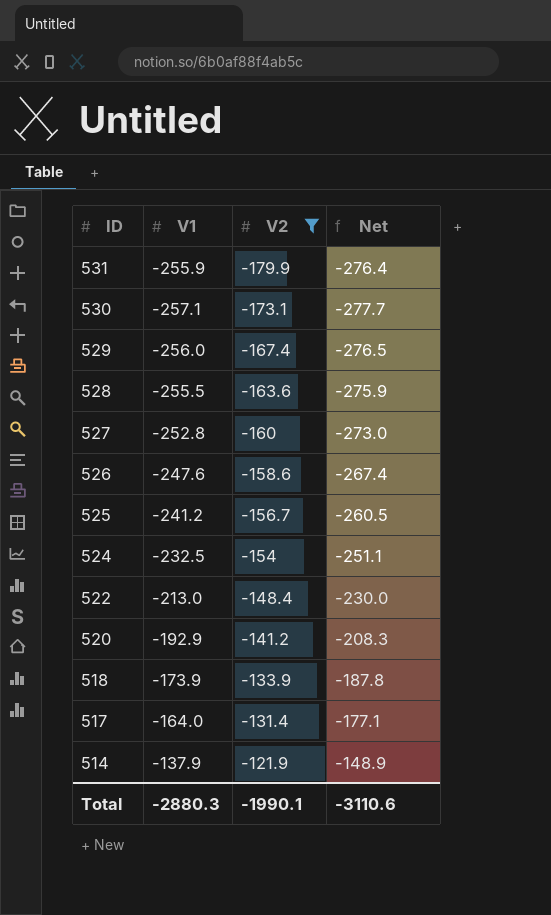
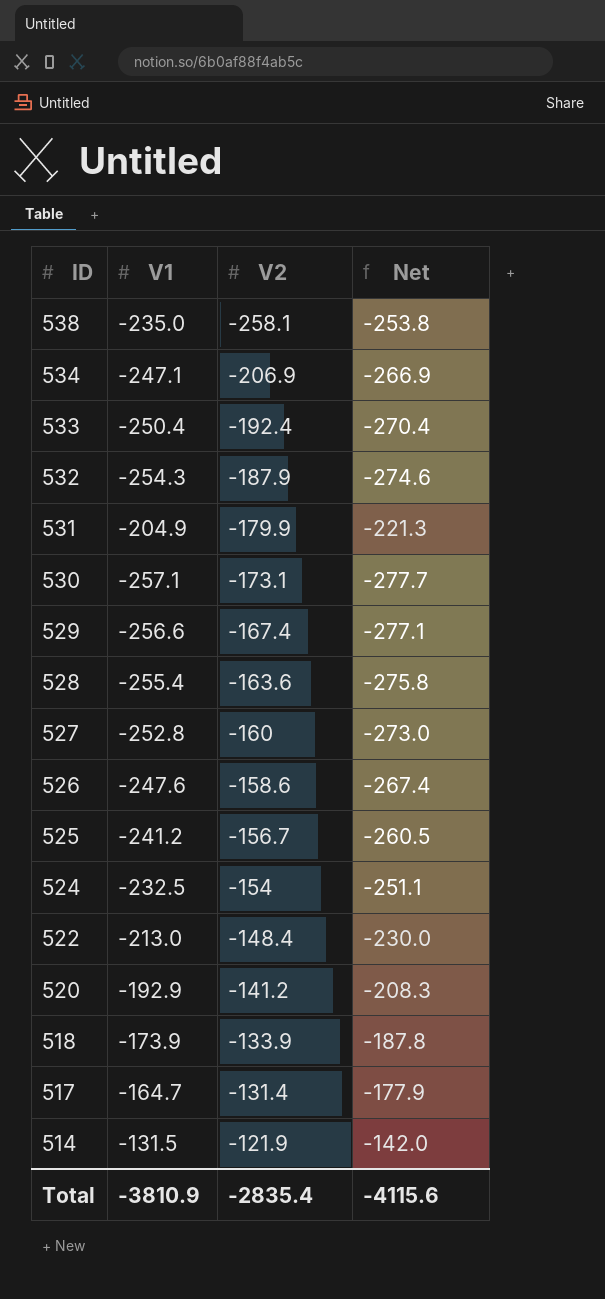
filter: V2 >= -179.9 -> none
531 | V1: -255.9 -> -204.9
531 | Net: -276.4 -> -221.3
529 | V1: -256.0 -> -256.6
529 | Net: -276.5 -> -277.1
528 | V1: -255.5 -> -255.4
528 | Net: -275.9 -> -275.8
517 | V1: -164.0 -> -164.7
517 | Net: -177.1 -> -177.9
514 | V1: -137.9 -> -131.5
514 | Net: -148.9 -> -142.0
Total | V1: -2880.3 -> -3810.9
Total | V2: -1990.1 -> -2835.4
Total | Net: -3110.6 -> -4115.6

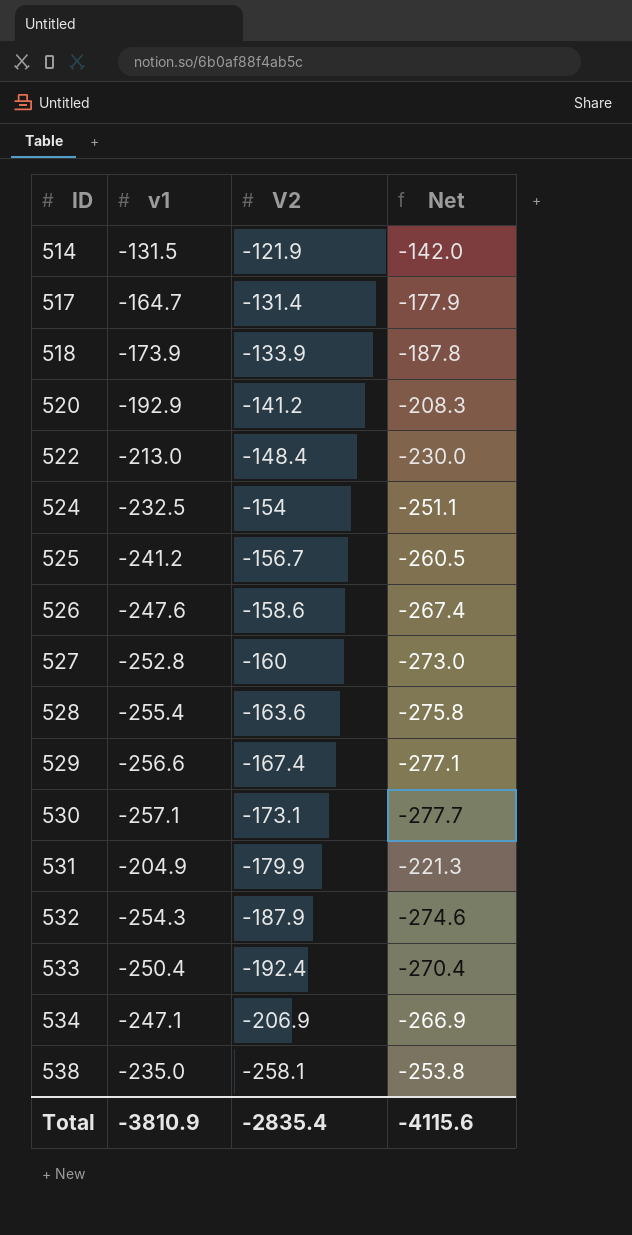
row order: ID descending -> ID ascending
column name: V1 -> v1

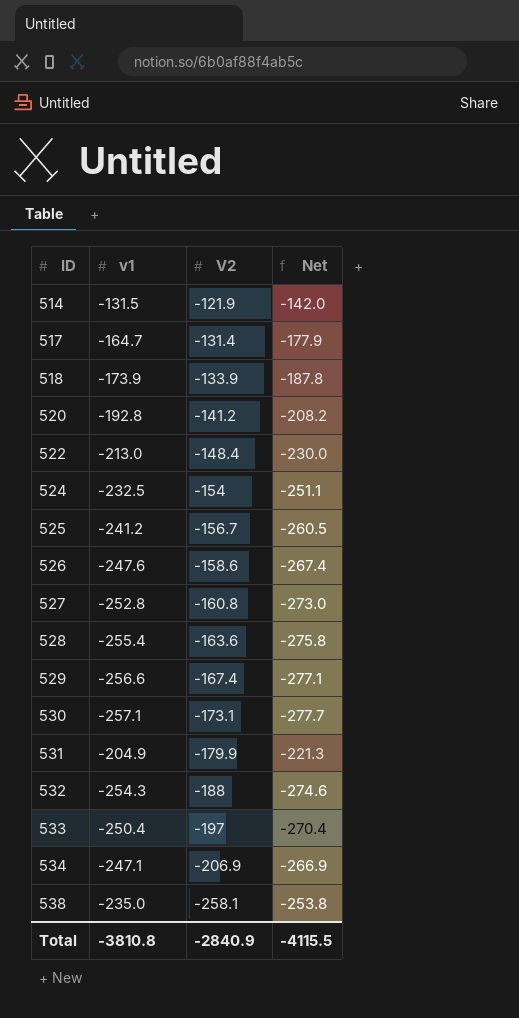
520 | v1: -192.9 -> -192.8
520 | Net: -208.3 -> -208.2
527 | V2: -160 -> -160.8
532 | V2: -187.9 -> -188
533 | V2: -192.4 -> -197
Total | v1: -3810.9 -> -3810.8
Total | V2: -2835.4 -> -2840.9
Total | Net: -4115.6 -> -4115.5

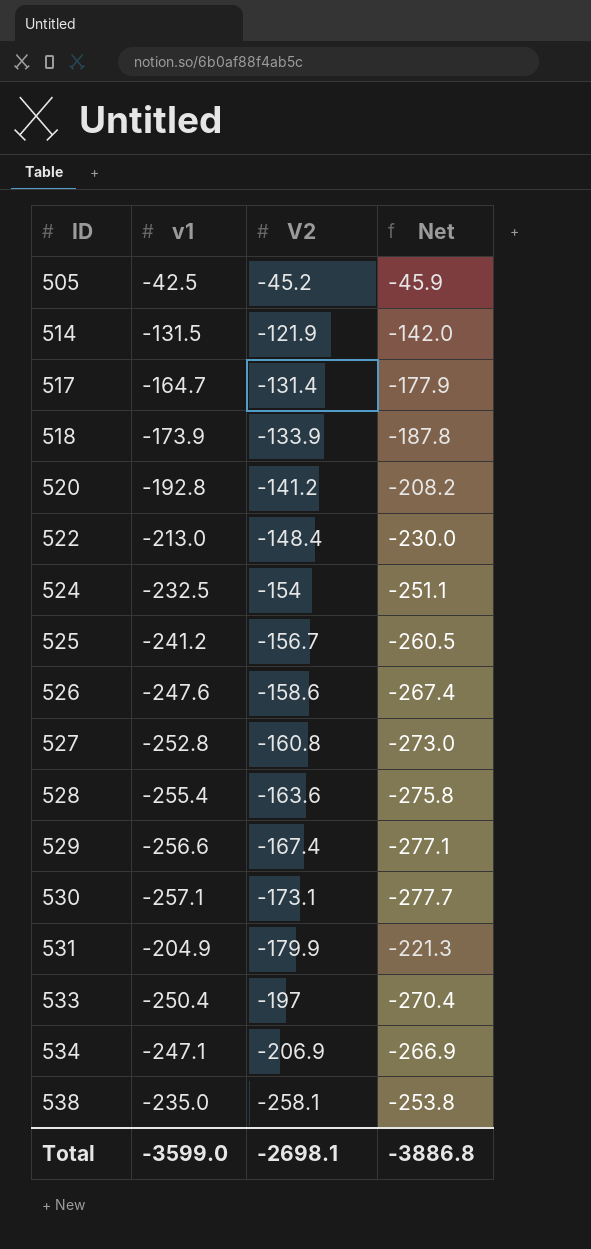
row 532: -254.3 | -188 | -274.6 -> none
row 505: none -> -42.5 | -45.2 | -45.9
Total | v1: -3810.8 -> -3599.0
Total | V2: -2840.9 -> -2698.1
Total | Net: -4115.5 -> -3886.8

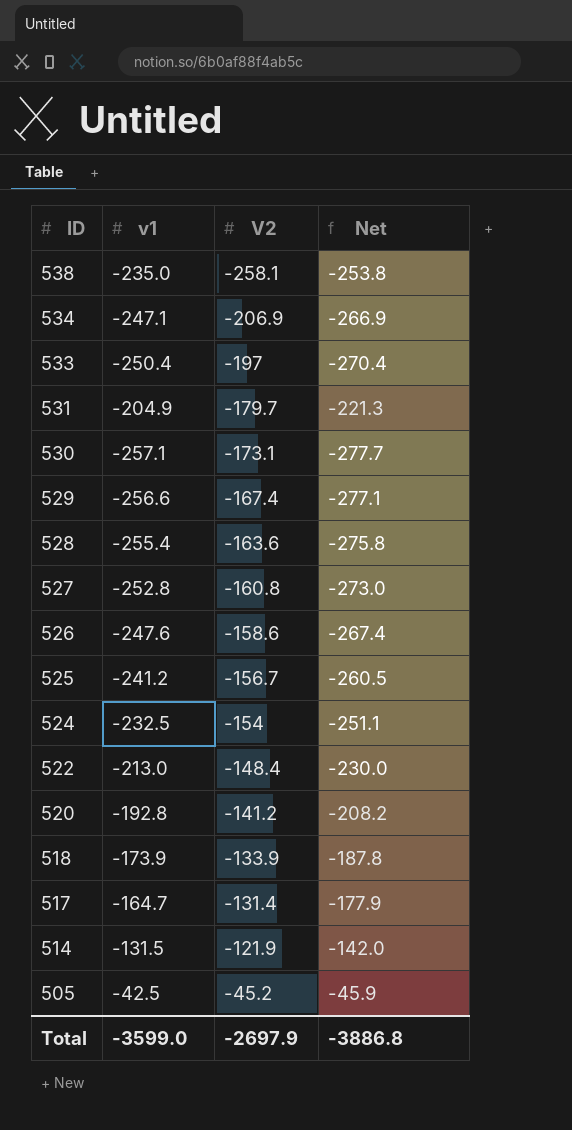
row order: ID ascending -> ID descending
531 | V2: -179.9 -> -179.7
Total | V2: -2698.1 -> -2697.9

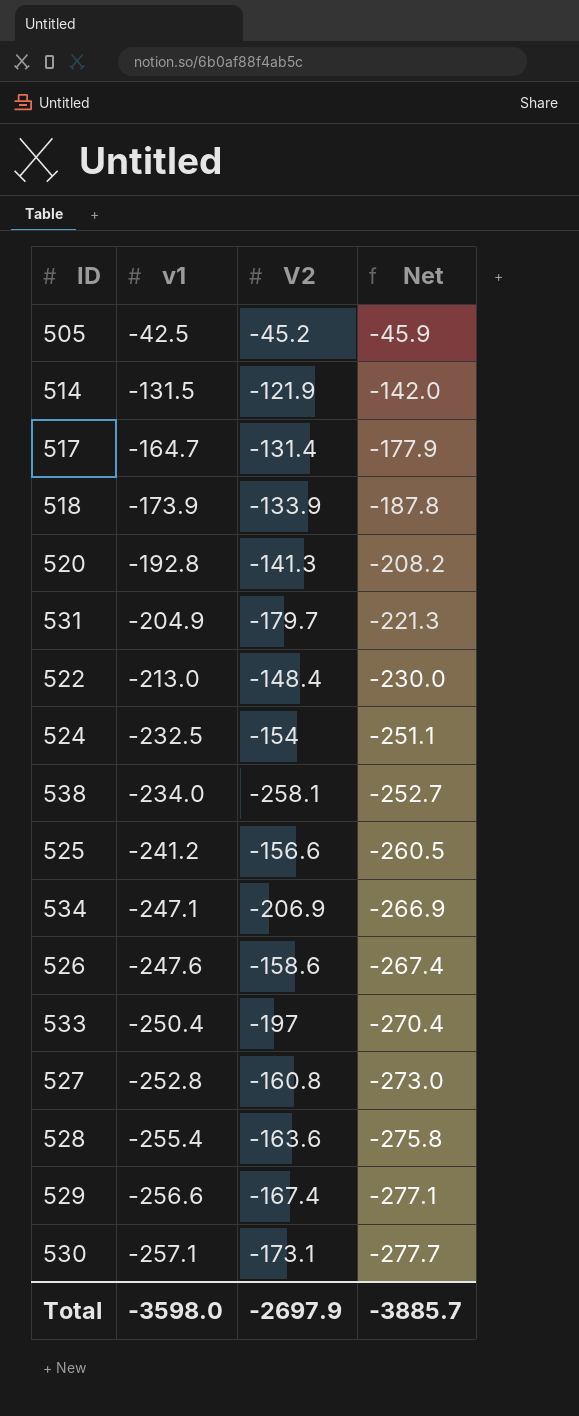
row order: ID descending -> v1 descending
520 | V2: -141.2 -> -141.3
538 | v1: -235.0 -> -234.0
538 | Net: -253.8 -> -252.7
525 | V2: -156.7 -> -156.6
Total | v1: -3599.0 -> -3598.0
Total | Net: -3886.8 -> -3885.7

